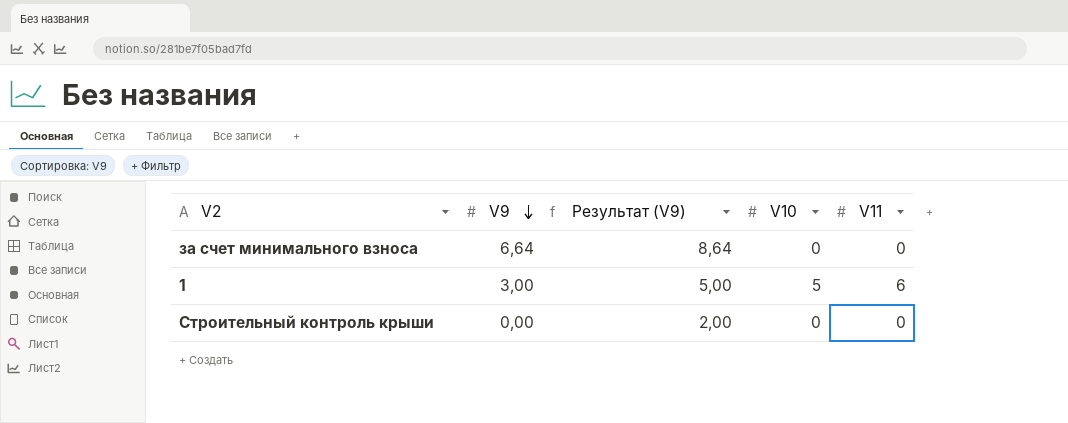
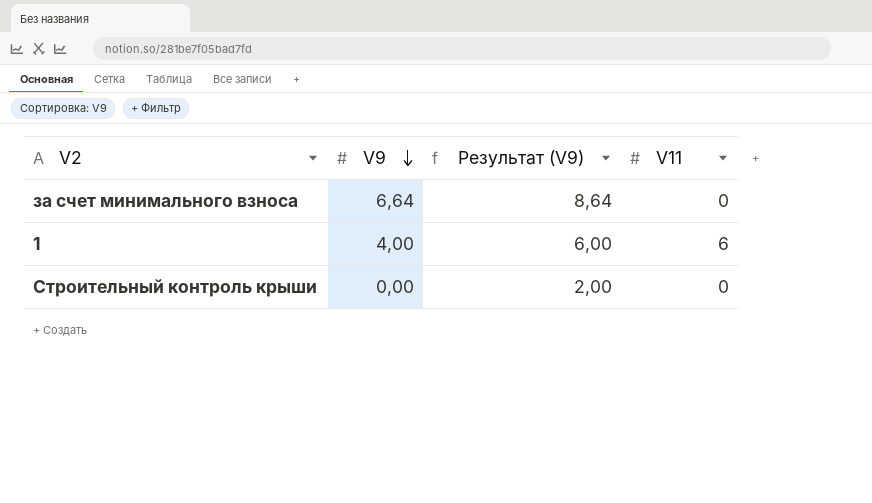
column V10 | position: 4 -> none
1 | V9: 3,00 -> 4,00
1 | Результат (V9): 5,00 -> 6,00

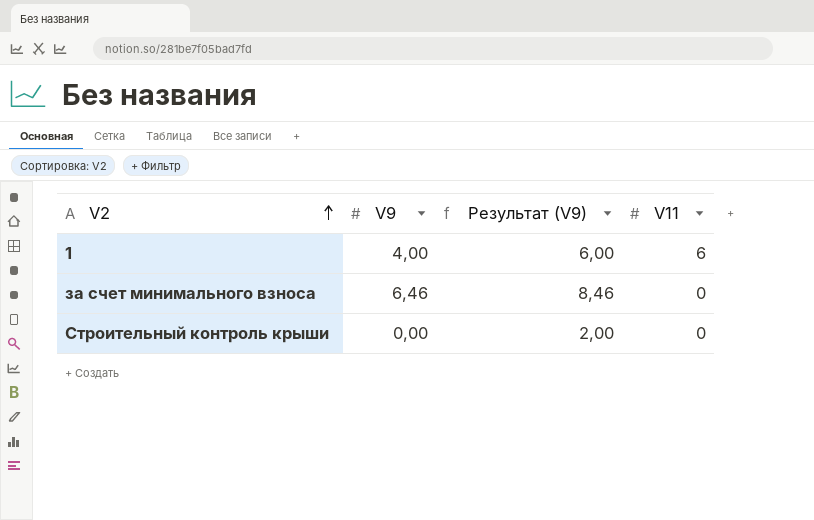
row order: V9 descending -> V2 ascending
за счет минимального взноса | V9: 6,64 -> 6,46
за счет минимального взноса | Результат (V9): 8,64 -> 8,46

